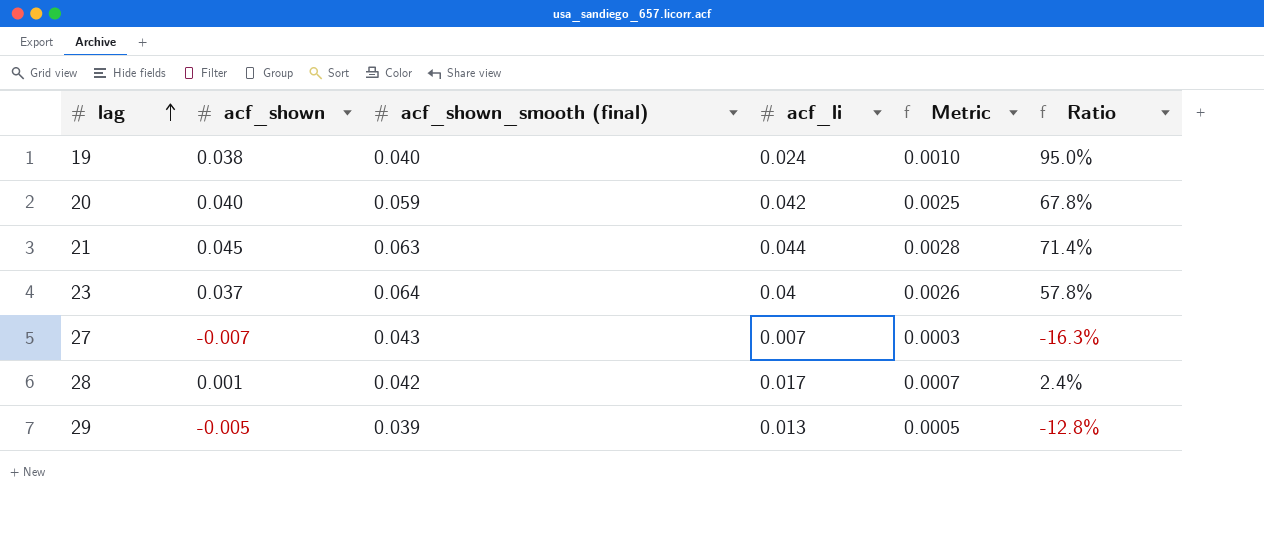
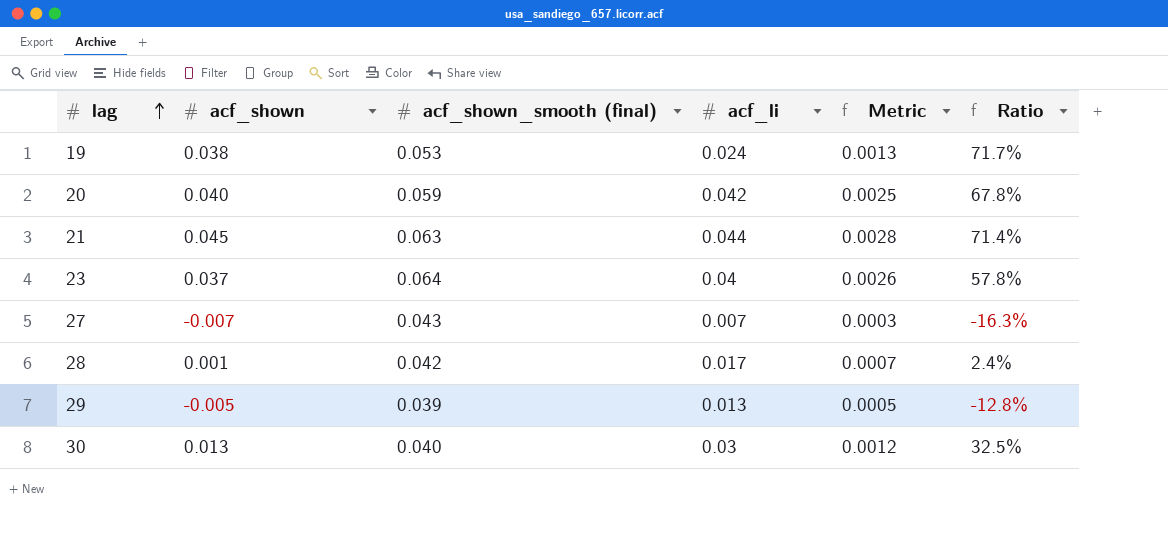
19 | acf_shown_smooth (final): 0.040 -> 0.053
19 | Metric: 0.0010 -> 0.0013
19 | Ratio: 95.0% -> 71.7%
row 30: none -> 0.013 | 0.040 | 0.03 | 0.0012 | 32.5%

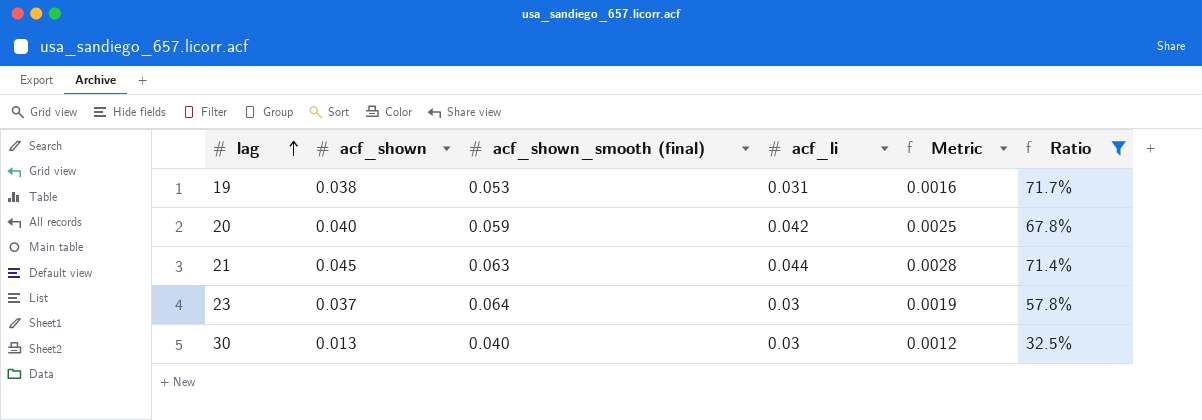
filter: none -> Ratio >= 32.5%
19 | acf_li: 0.024 -> 0.031
19 | Metric: 0.0013 -> 0.0016
23 | acf_li: 0.04 -> 0.03
23 | Metric: 0.0026 -> 0.0019

